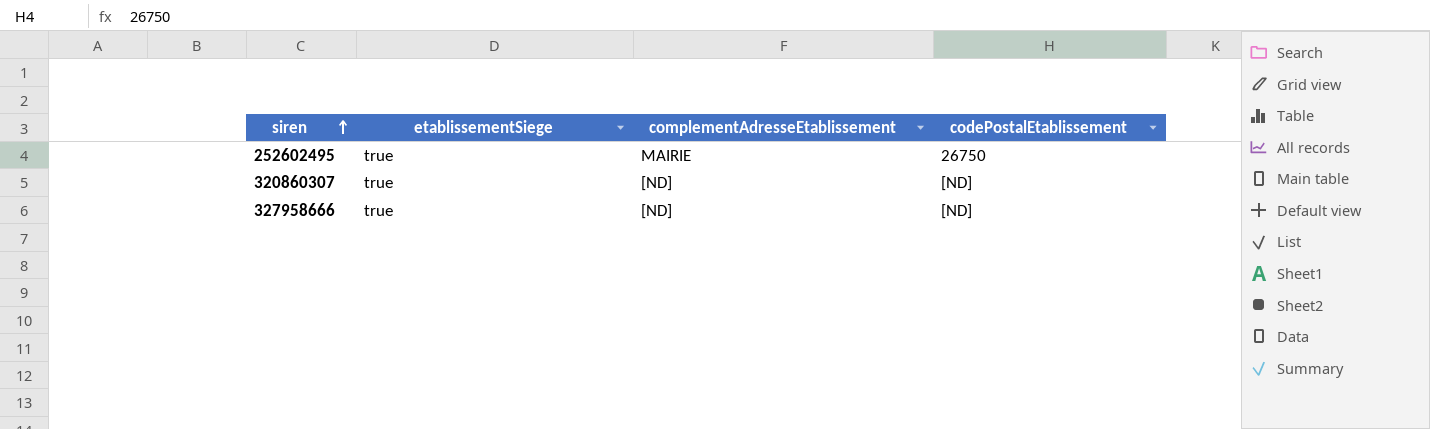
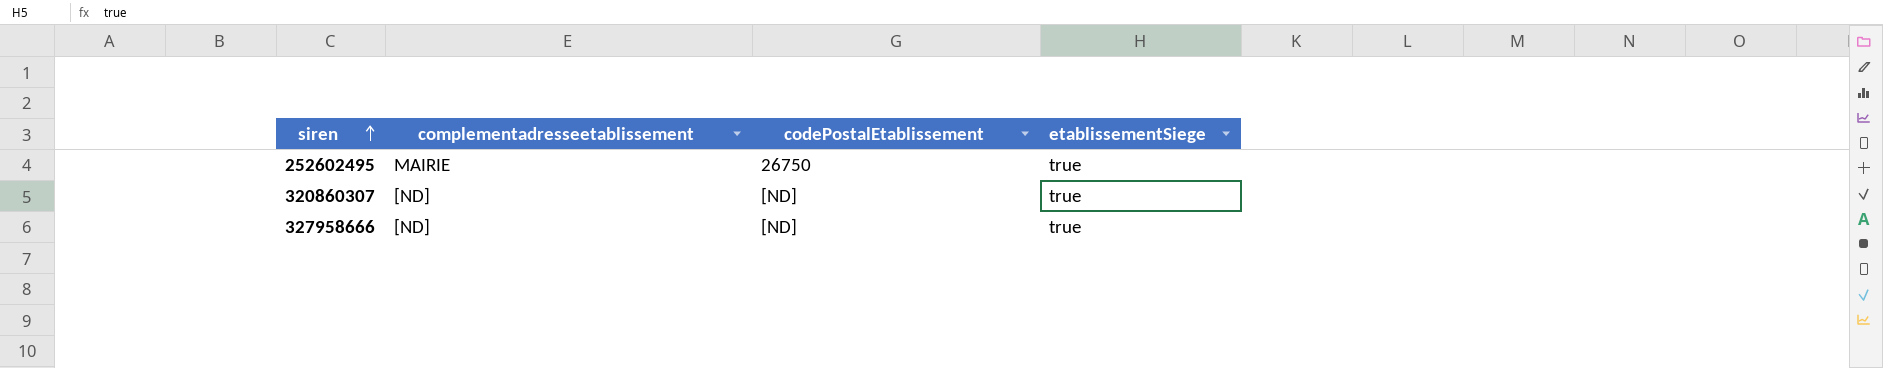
column name: complementAdresseEtablissement -> complementadresseetablissement
column etablissementSiege | position: 2 -> 4

